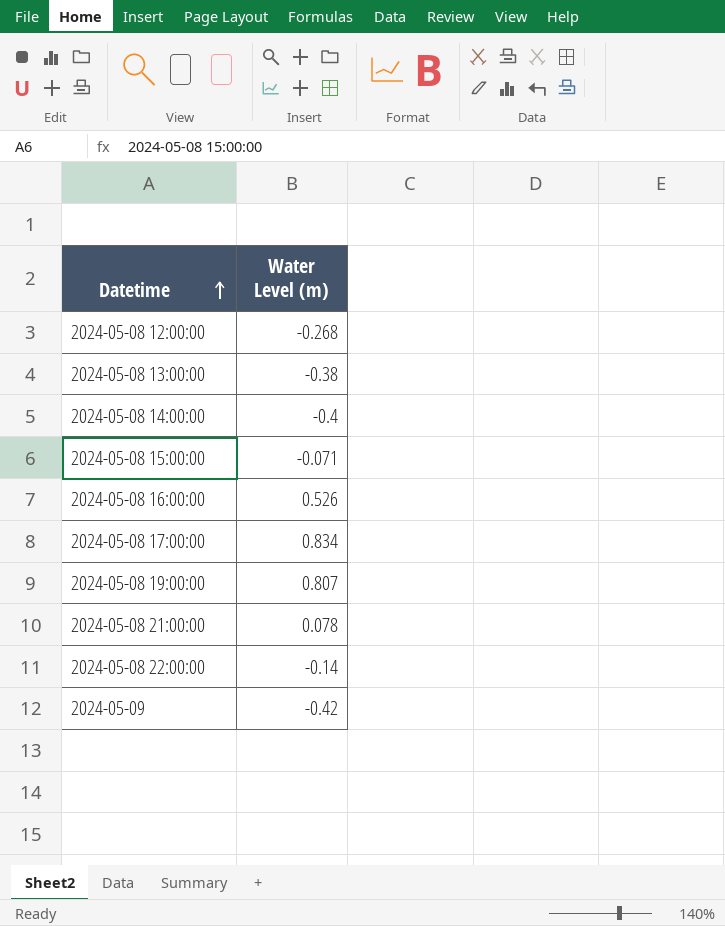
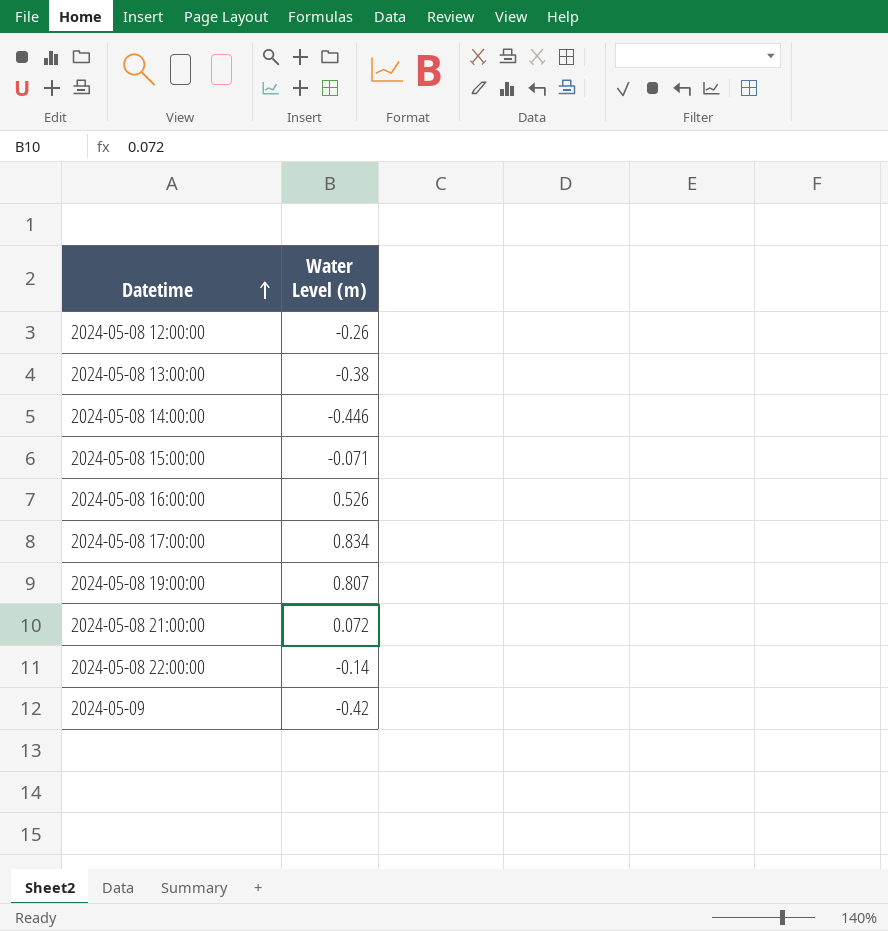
2024-05-08 12:00:00 | Water Level (m): -0.268 -> -0.26
2024-05-08 14:00:00 | Water Level (m): -0.4 -> -0.446
2024-05-08 21:00:00 | Water Level (m): 0.078 -> 0.072

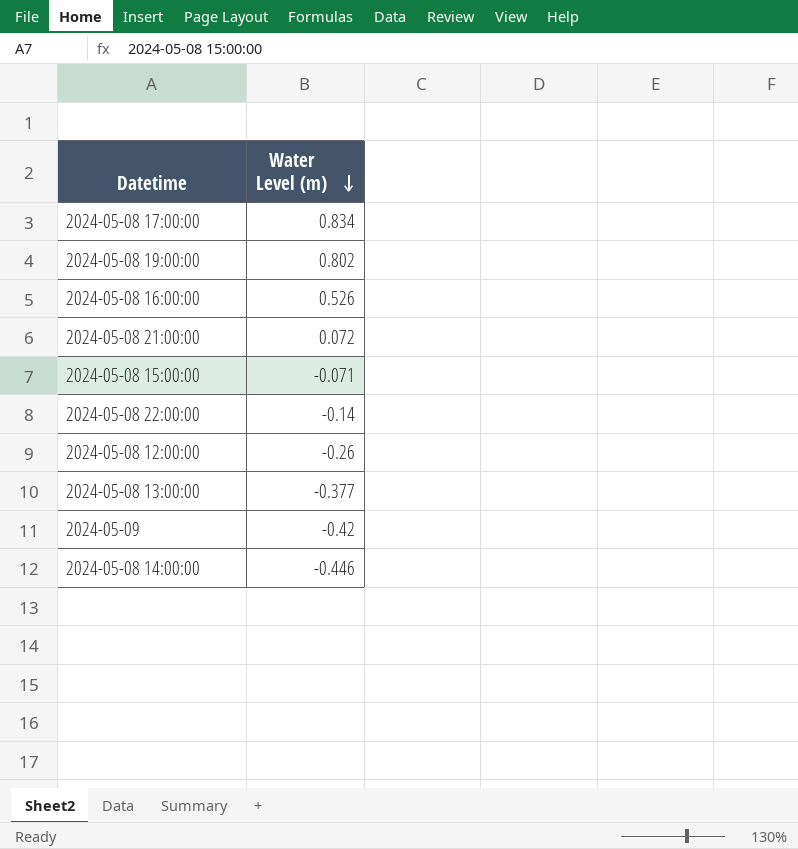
row order: Datetime ascending -> Water Level (m) descending
2024-05-08 19:00:00 | Water Level (m): 0.807 -> 0.802
2024-05-08 13:00:00 | Water Level (m): -0.38 -> -0.377

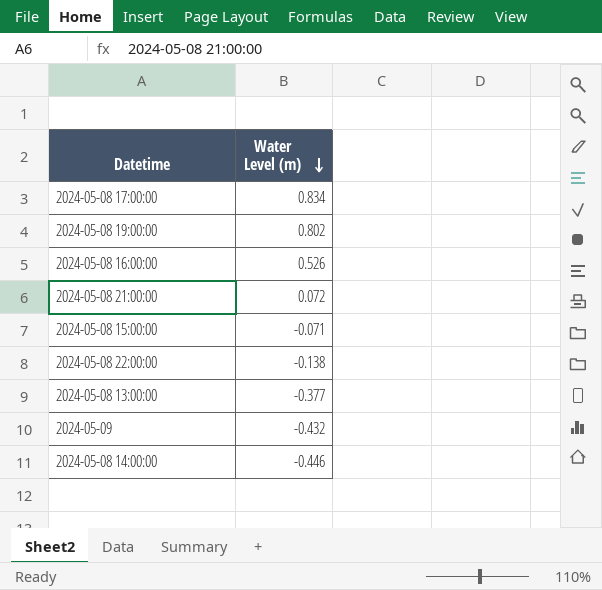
row 2024-05-08 12:00:00: -0.26 -> none
2024-05-08 22:00:00 | Water Level (m): -0.14 -> -0.138
2024-05-09 | Water Level (m): -0.42 -> -0.432

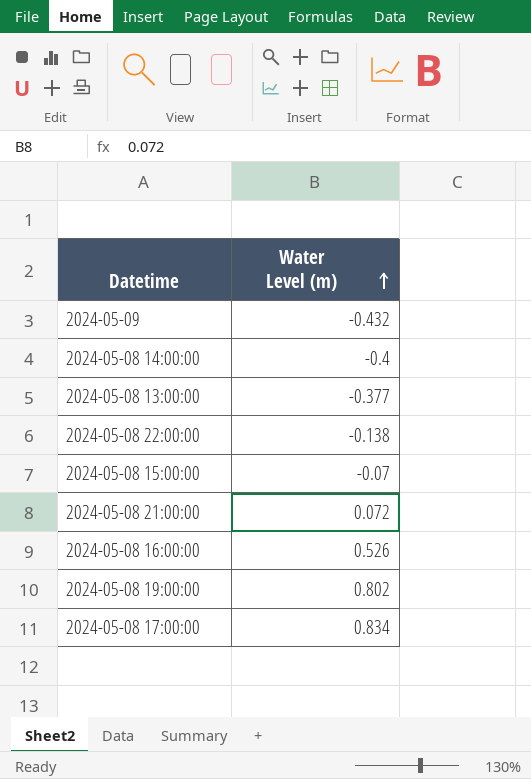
row order: Water Level (m) descending -> Water Level (m) ascending
2024-05-08 14:00:00 | Water Level (m): -0.446 -> -0.4
2024-05-08 15:00:00 | Water Level (m): -0.071 -> -0.07

